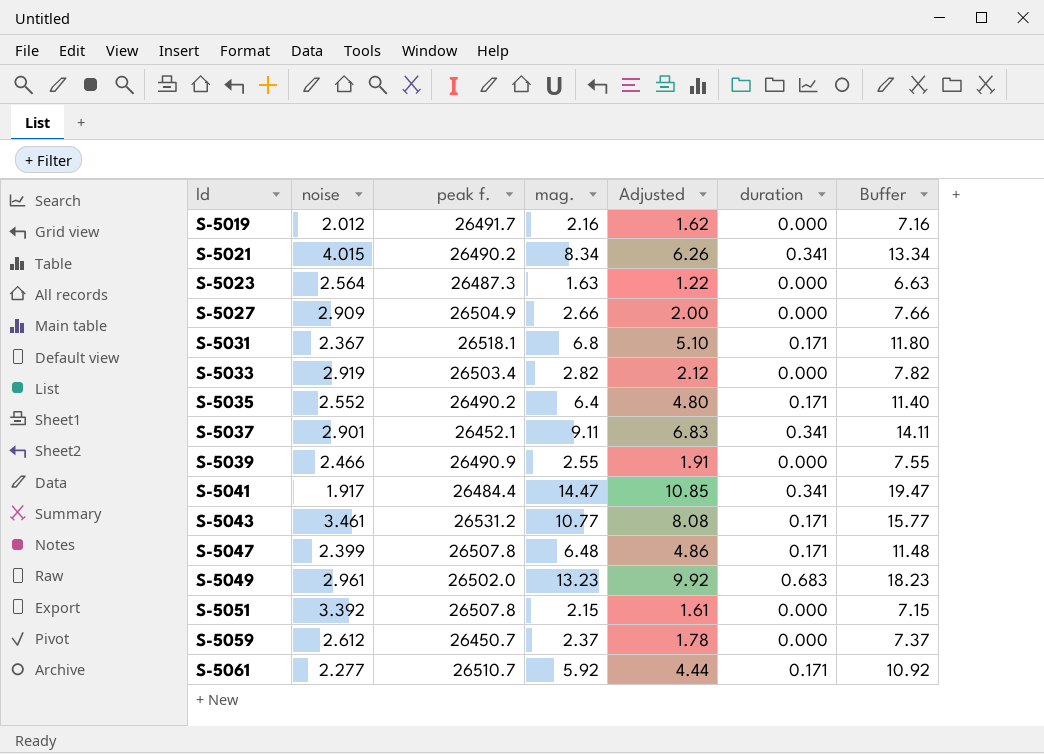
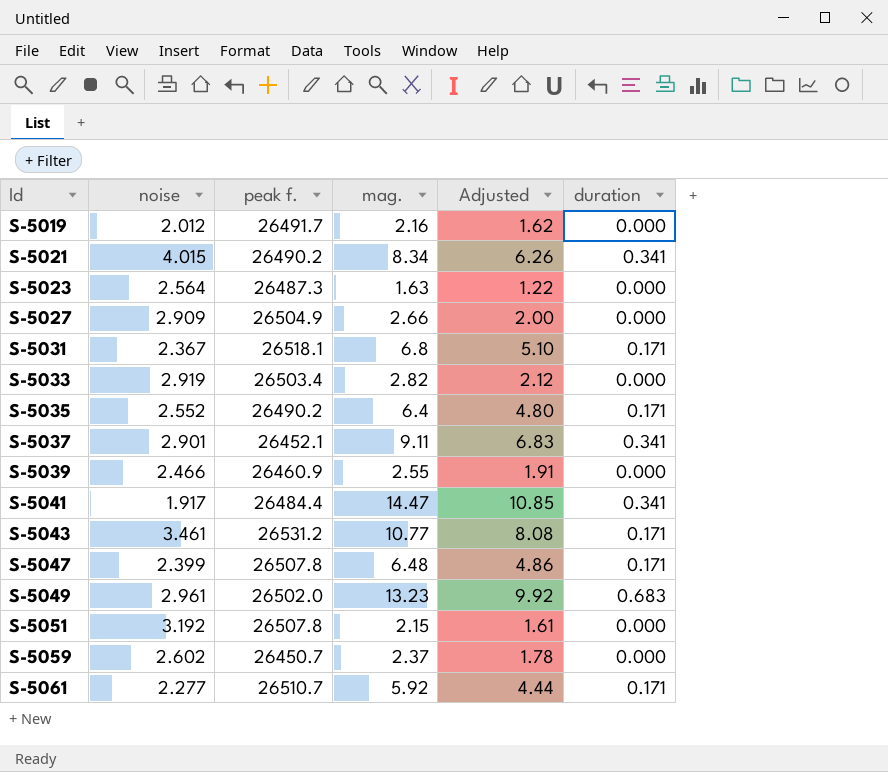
column Buffer | formula: [mag.] + 5 -> none
S-5039 | peak f.: 26490.9 -> 26460.9
S-5051 | noise: 3.392 -> 3.192
S-5059 | noise: 2.612 -> 2.602

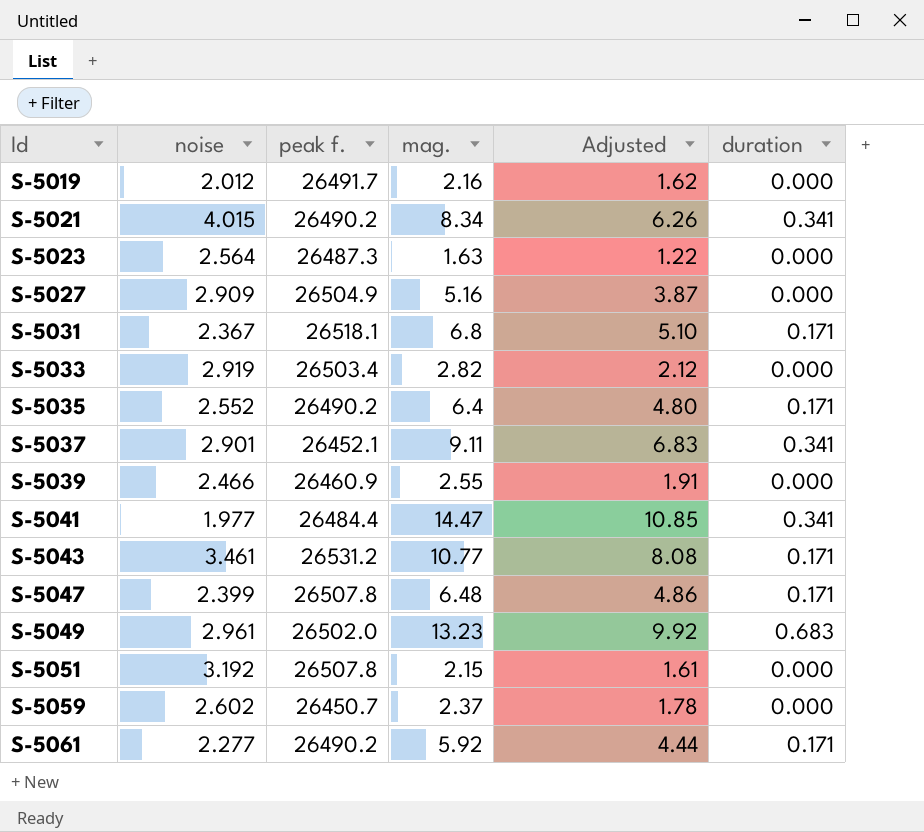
S-5027 | mag.: 2.66 -> 5.16
S-5027 | Adjusted: 2.00 -> 3.87
S-5041 | noise: 1.917 -> 1.977
S-5061 | peak f.: 26510.7 -> 26490.2

